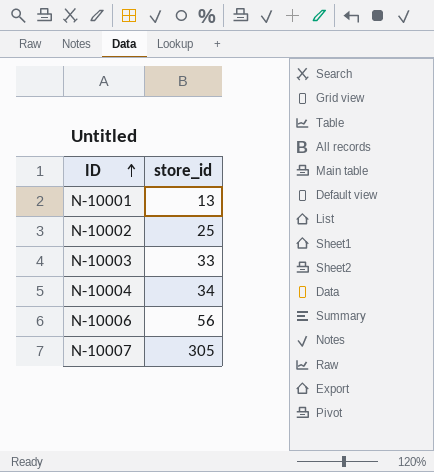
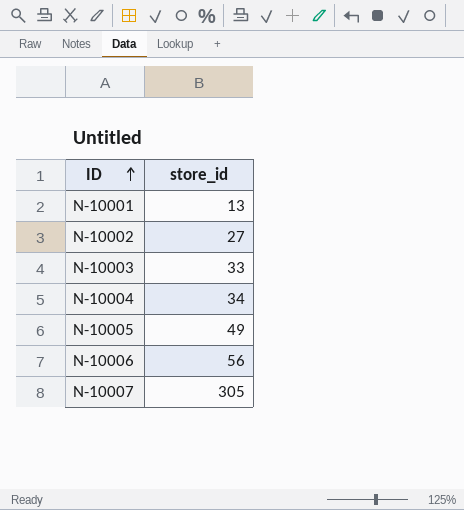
N-10002 | store_id: 25 -> 27
row N-10005: none -> 49

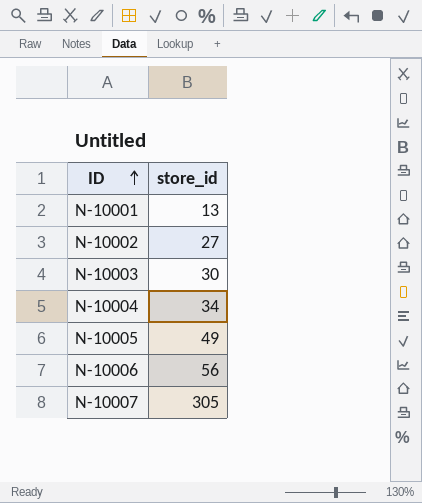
N-10003 | store_id: 33 -> 30

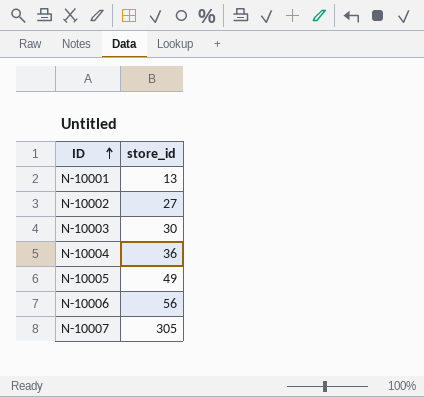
N-10004 | store_id: 34 -> 36

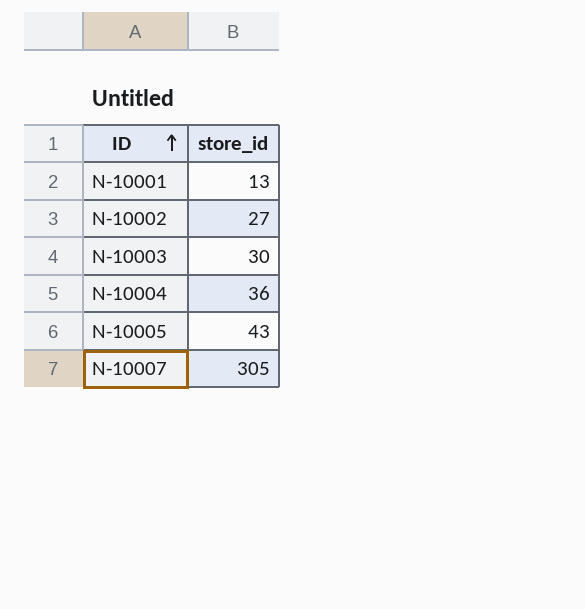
row N-10006: 56 -> none
N-10005 | store_id: 49 -> 43

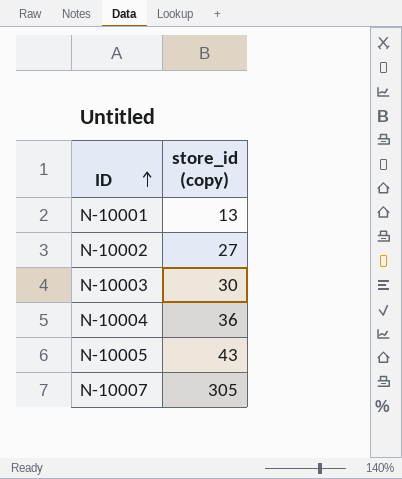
column name: store_id -> store_id (copy)

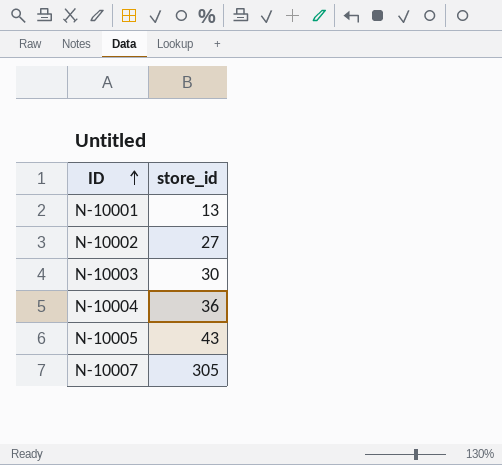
column name: store_id (copy) -> store_id

